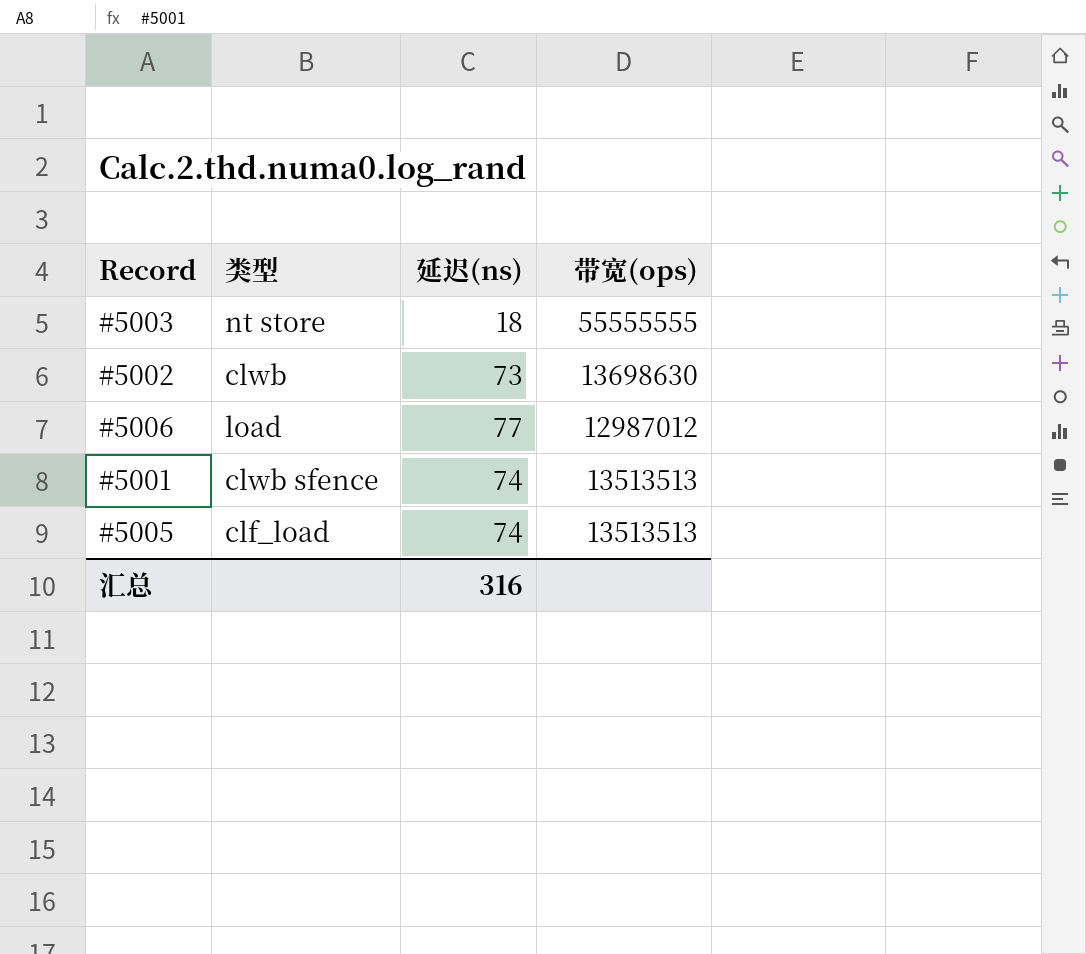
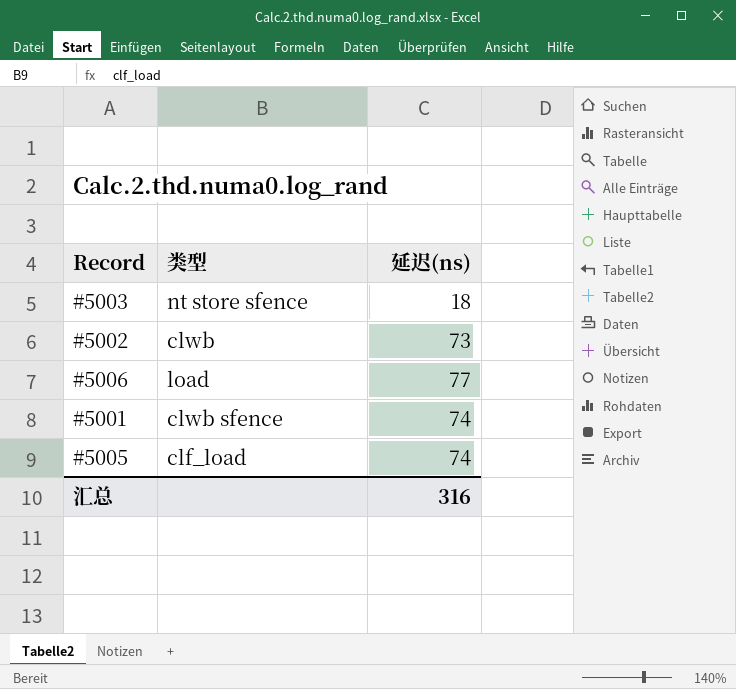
column 带宽(ops) | position: 4 -> none
#5003 | 类型: nt store -> nt store sfence

